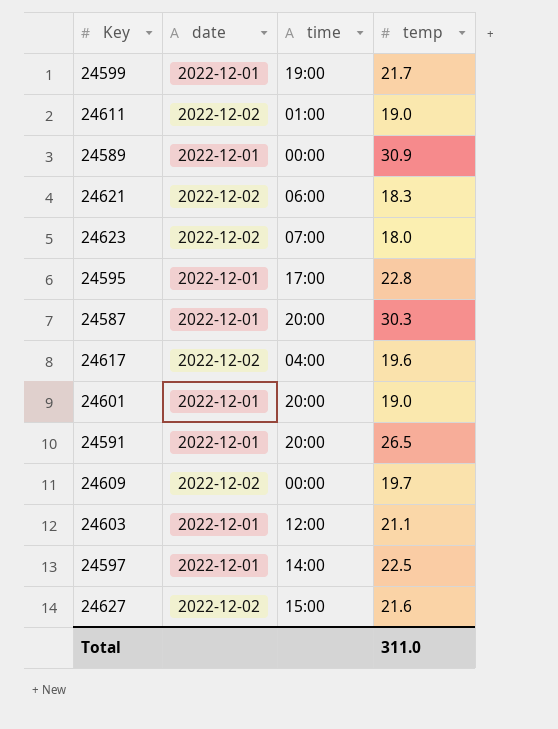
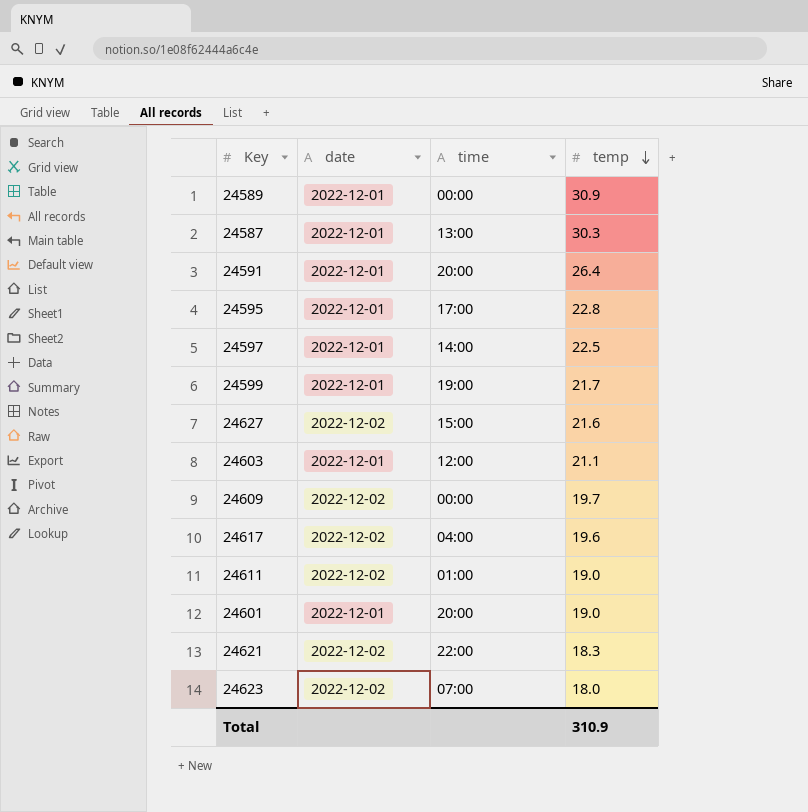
row order: none -> temp descending
24587 | time: 20:00 -> 13:00
24591 | temp: 26.5 -> 26.4
24621 | time: 06:00 -> 22:00
Total | temp: 311.0 -> 310.9

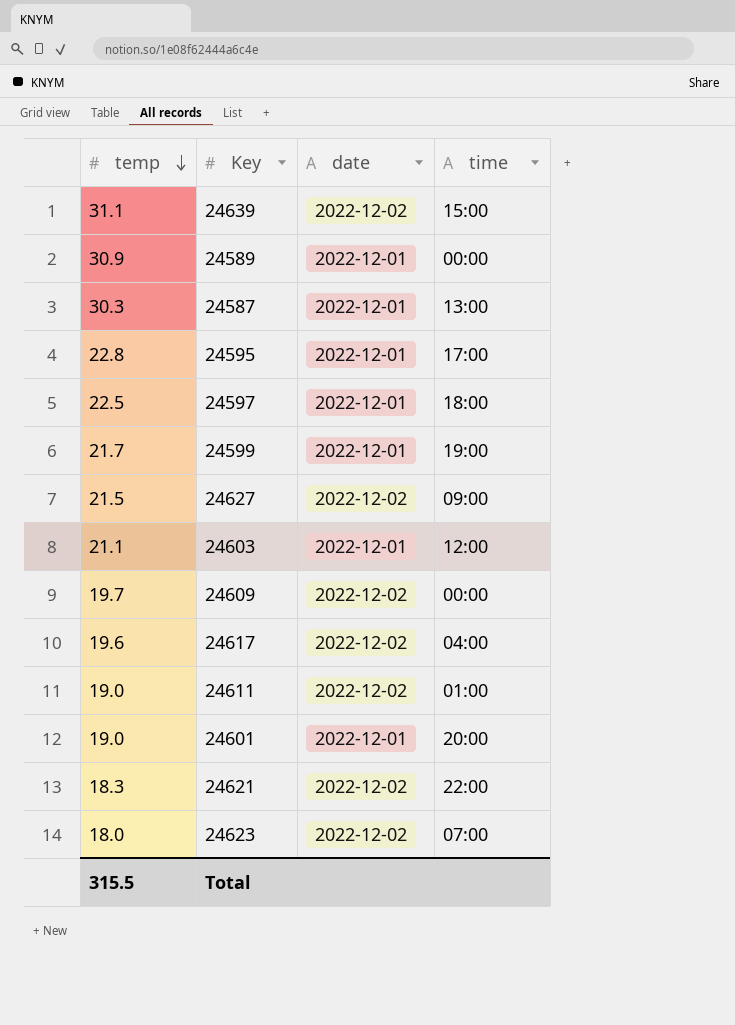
column temp | position: 4 -> 1
row 24591: 2022-12-01 | 20:00 | 26.4 -> none
row 24639: none -> 31.1 | 2022-12-02 | 15:00
24597 | time: 14:00 -> 18:00
24627 | temp: 21.6 -> 21.5
24627 | time: 15:00 -> 09:00
Total | temp: 310.9 -> 315.5

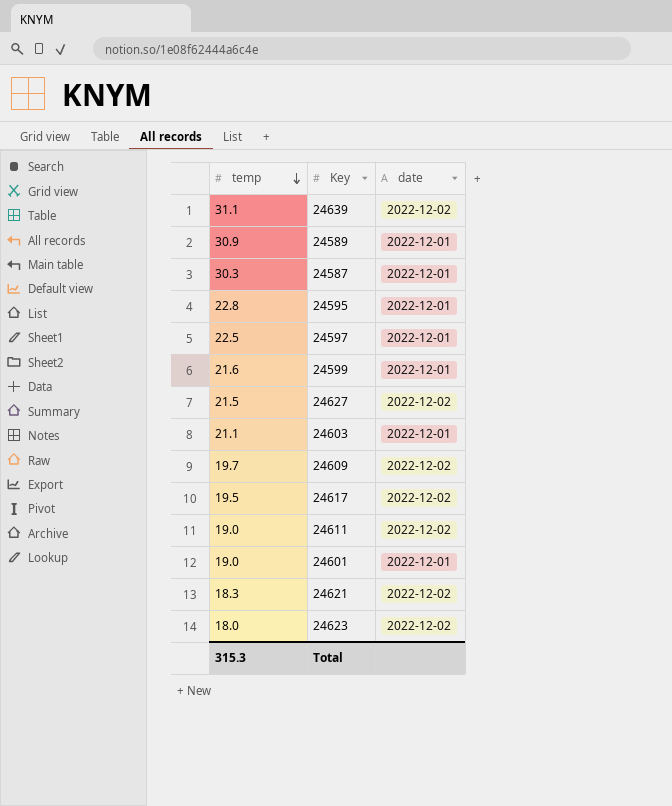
column time | position: 4 -> none
24599 | temp: 21.7 -> 21.6
24617 | temp: 19.6 -> 19.5
Total | temp: 315.5 -> 315.3

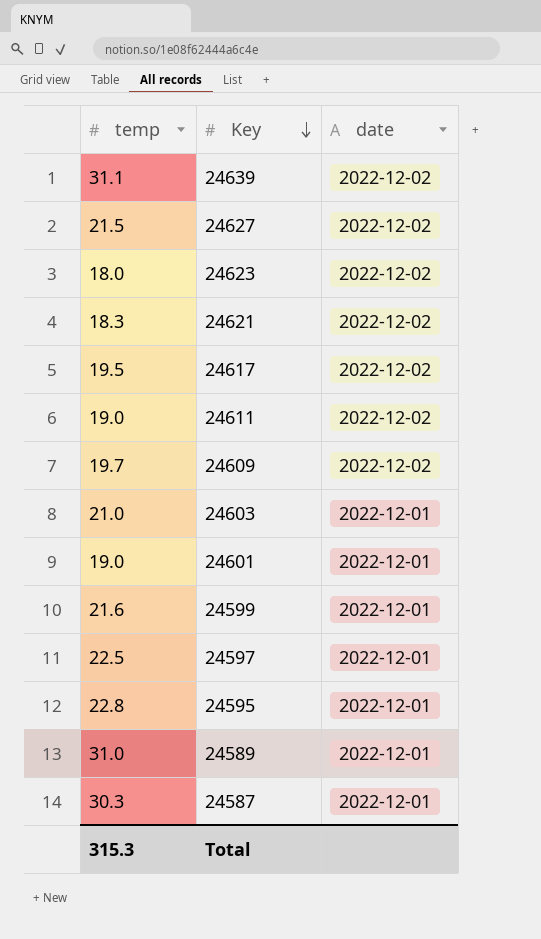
row order: temp descending -> Key descending
24603 | temp: 21.1 -> 21.0
24589 | temp: 30.9 -> 31.0

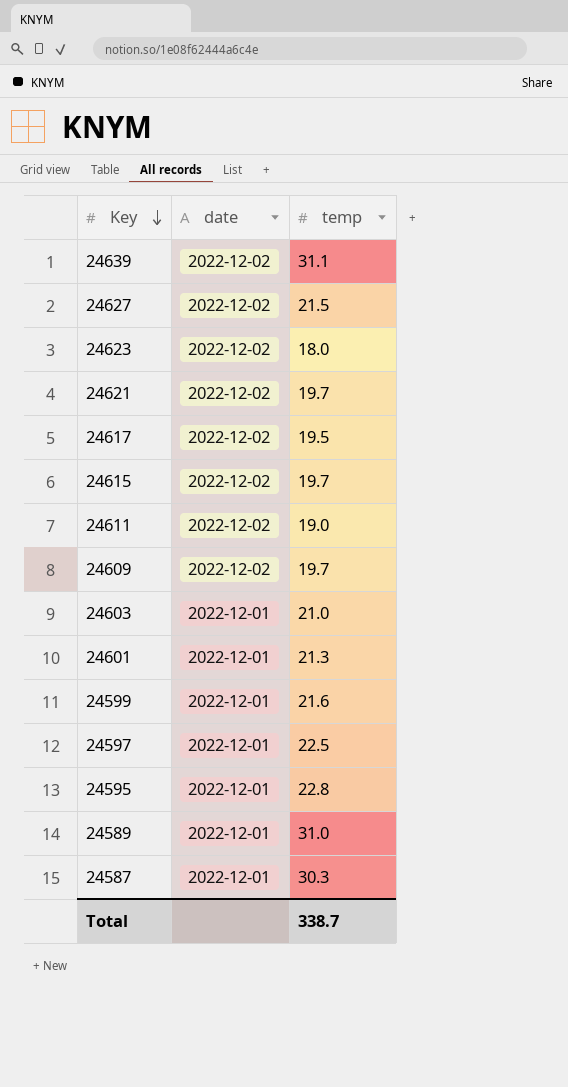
column temp | position: 1 -> 3
24621 | temp: 18.3 -> 19.7
row 24615: none -> 2022-12-02 | 19.7
24601 | temp: 19.0 -> 21.3
Total | temp: 315.3 -> 338.7

